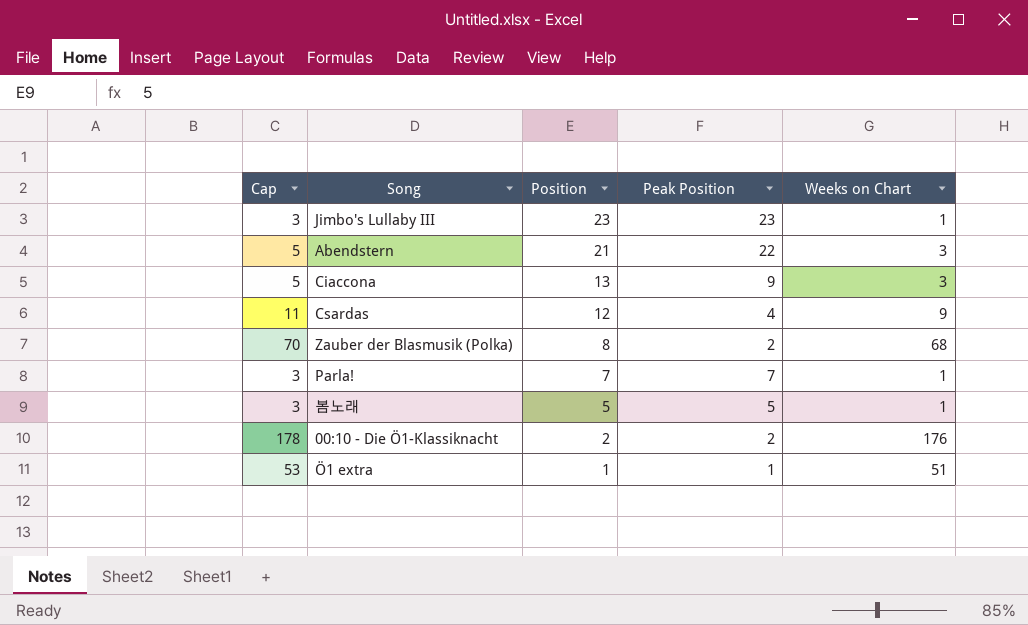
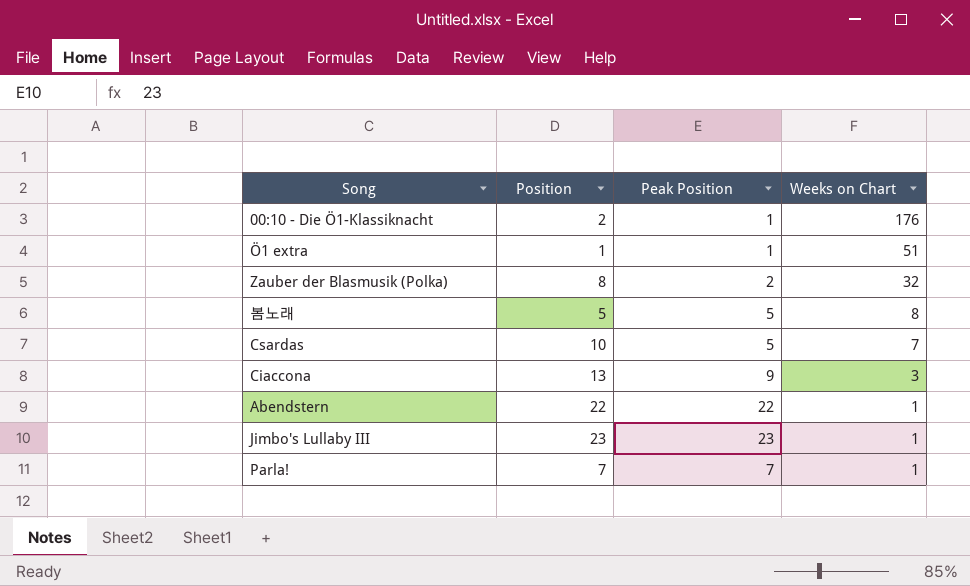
row order: Position descending -> Weeks on Chart descending
column Cap | formula: [Weeks on Chart] + 2 -> none
00:10 - Die Ö1-Klassiknacht | Peak Position: 2 -> 1
Zauber der Blasmusik (Polka) | Weeks on Chart: 68 -> 32
봄노래 | Weeks on Chart: 1 -> 8
Csardas | Position: 12 -> 10
Csardas | Peak Position: 4 -> 5
Csardas | Weeks on Chart: 9 -> 7
Abendstern | Position: 21 -> 22
Abendstern | Weeks on Chart: 3 -> 1

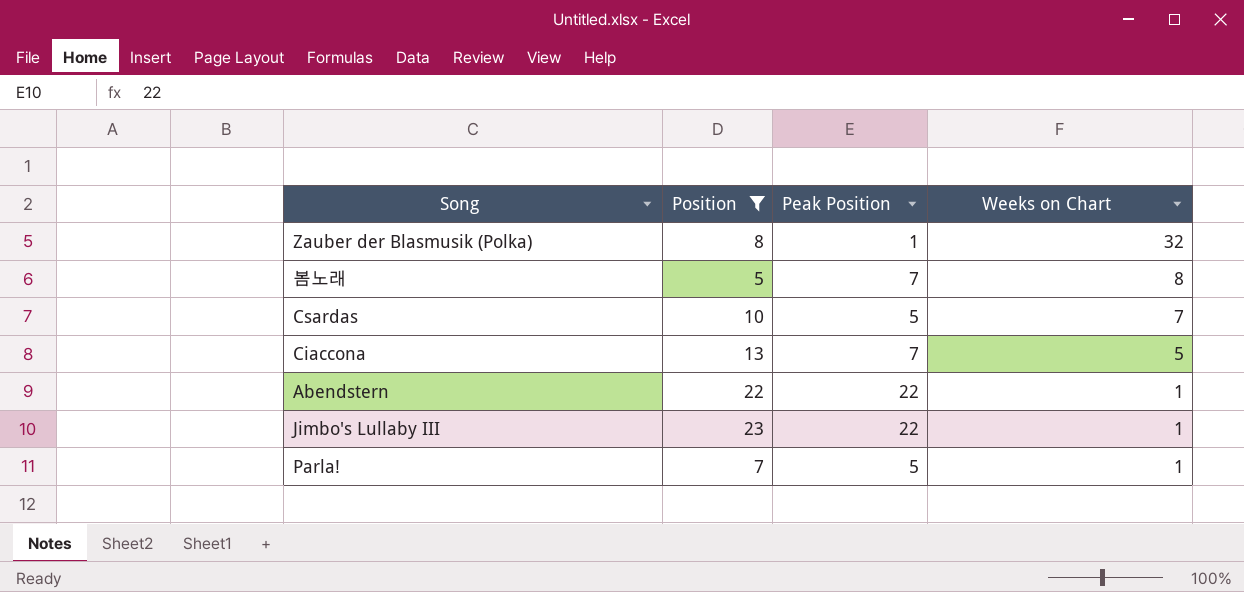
filter: none -> Position >= 5
Zauber der Blasmusik (Polka) | Peak Position: 2 -> 1
봄노래 | Peak Position: 5 -> 7
Ciaccona | Peak Position: 9 -> 7
Ciaccona | Weeks on Chart: 3 -> 5
Jimbo's Lullaby III | Peak Position: 23 -> 22
Parla! | Peak Position: 7 -> 5

